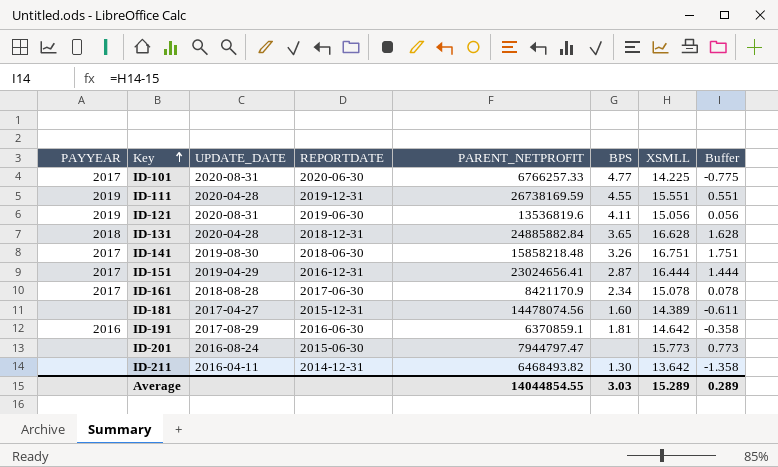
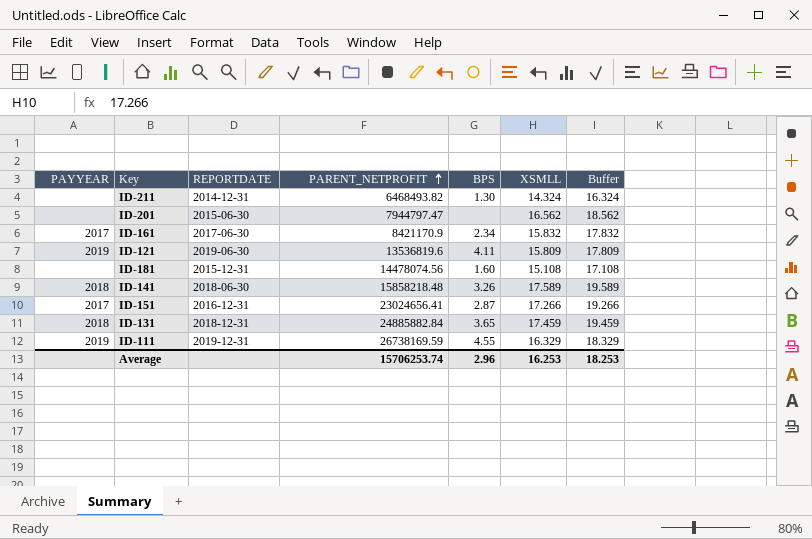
row order: Key ascending -> PARENT_NETPROFIT ascending
column UPDATE_DATE | position: 3 -> none
column Buffer | formula: [XSMLL] - 15 -> [XSMLL] + 2
row ID-101: 2017 | 2020-08-31 | 2020-06-30 | 6766257.33 | 4.77 | 14.225 | -0.775 -> none
row ID-191: 2016 | 2017-08-29 | 2016-06-30 | 6370859.1 | 1.81 | 14.642 | -0.358 -> none
ID-211 | XSMLL: 13.642 -> 14.324
ID-201 | XSMLL: 15.773 -> 16.562
ID-161 | XSMLL: 15.078 -> 15.832
ID-121 | XSMLL: 15.056 -> 15.809
ID-181 | XSMLL: 14.389 -> 15.108
ID-141 | PAYYEAR: 2017 -> 2018
ID-141 | XSMLL: 16.751 -> 17.589
ID-151 | XSMLL: 16.444 -> 17.266
ID-131 | XSMLL: 16.628 -> 17.459
ID-111 | XSMLL: 15.551 -> 16.329
Average | PARENT_NETPROFIT: 14044854.55 -> 15706253.74
Average | BPS: 3.03 -> 2.96
Average | XSMLL: 15.289 -> 16.253
Average | Buffer: 0.289 -> 18.253

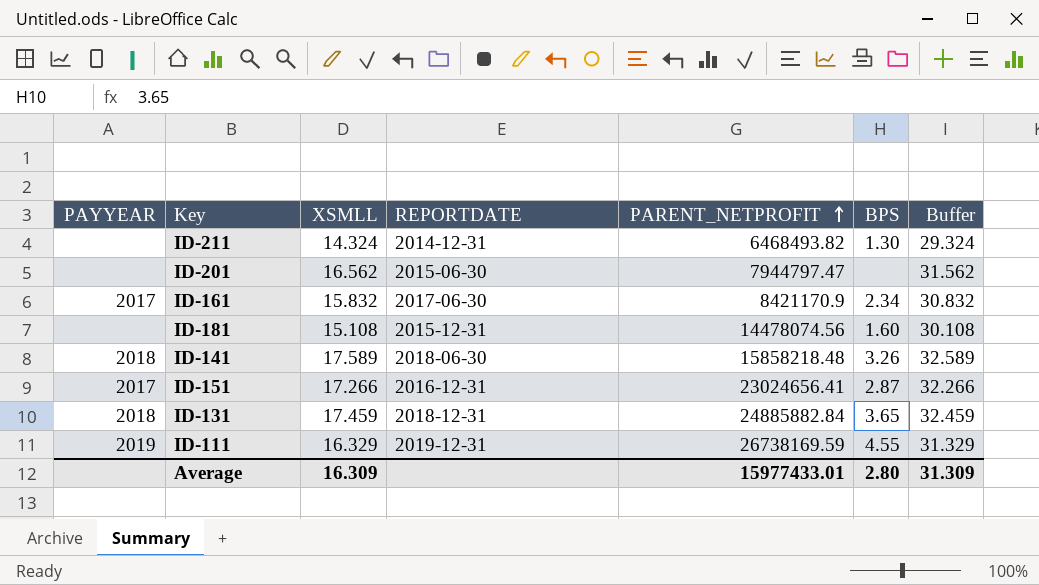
column XSMLL | position: 6 -> 3
column Buffer | formula: [XSMLL] + 2 -> [XSMLL] + 15
row ID-121: 2019 | 2019-06-30 | 13536819.6 | 4.11 | 15.809 | 17.809 -> none
Average | XSMLL: 16.253 -> 16.309
Average | PARENT_NETPROFIT: 15706253.74 -> 15977433.01
Average | BPS: 2.96 -> 2.80
Average | Buffer: 18.253 -> 31.309

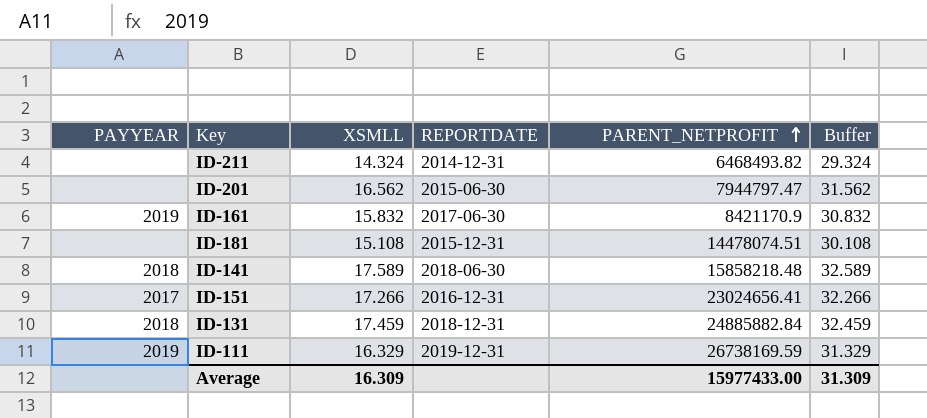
column BPS | position: 6 -> none
ID-161 | PAYYEAR: 2017 -> 2019
ID-181 | PARENT_NETPROFIT: 14478074.56 -> 14478074.51
Average | PARENT_NETPROFIT: 15977433.01 -> 15977433.00

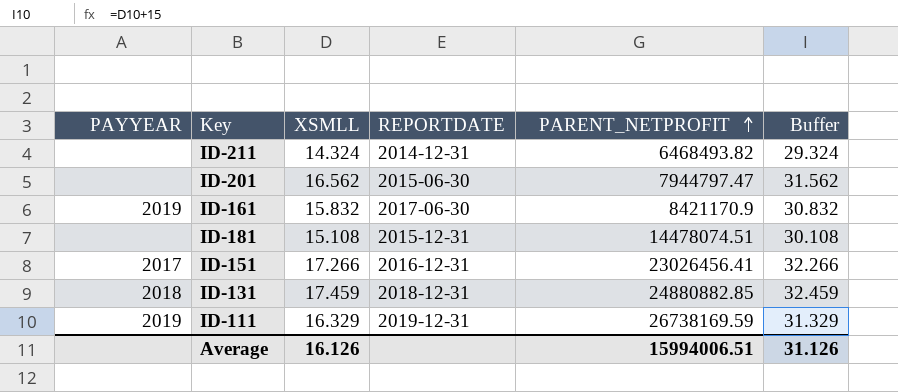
row ID-141: 2018 | 17.589 | 2018-06-30 | 15858218.48 | 32.589 -> none
ID-151 | PARENT_NETPROFIT: 23024656.41 -> 23026456.41
ID-131 | PARENT_NETPROFIT: 24885882.84 -> 24880882.85
Average | XSMLL: 16.309 -> 16.126
Average | PARENT_NETPROFIT: 15977433.00 -> 15994006.51
Average | Buffer: 31.309 -> 31.126

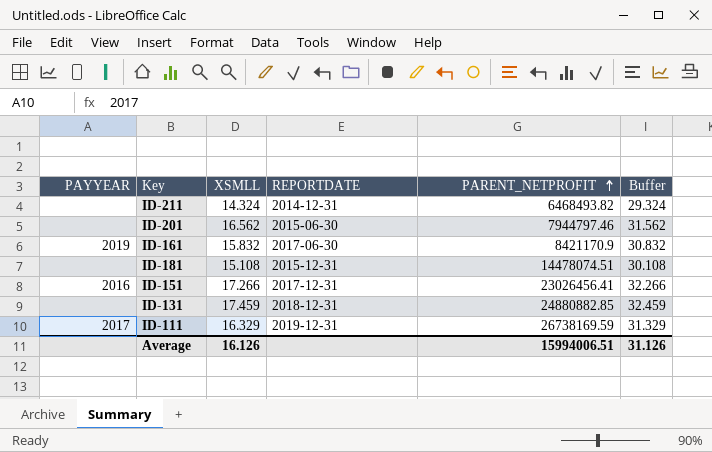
ID-201 | PARENT_NETPROFIT: 7944797.47 -> 7944797.46
ID-151 | PAYYEAR: 2017 -> 2016
ID-151 | REPORTDATE: 2016-12-31 -> 2017-12-31
ID-131 | PAYYEAR: 2018 -> none
ID-111 | PAYYEAR: 2019 -> 2017

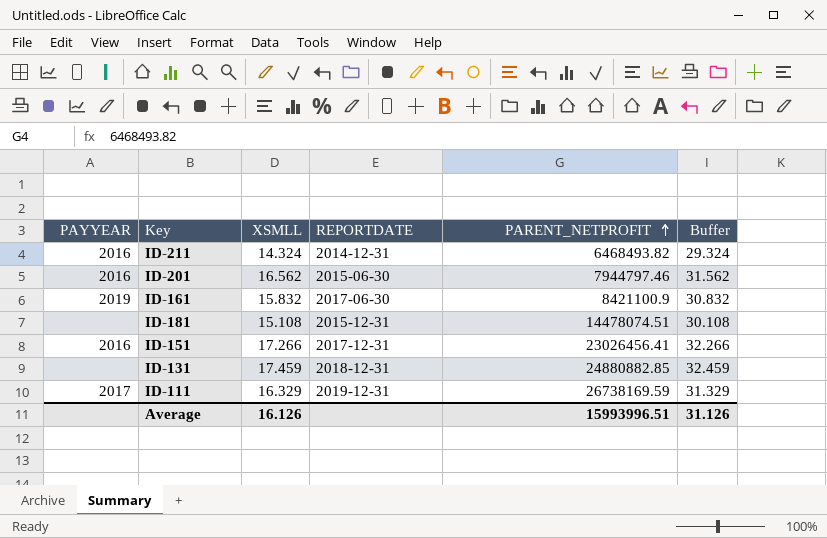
ID-211 | PAYYEAR: none -> 2016
ID-201 | PAYYEAR: none -> 2016
ID-161 | PARENT_NETPROFIT: 8421170.9 -> 8421100.9
Average | PARENT_NETPROFIT: 15994006.51 -> 15993996.51

